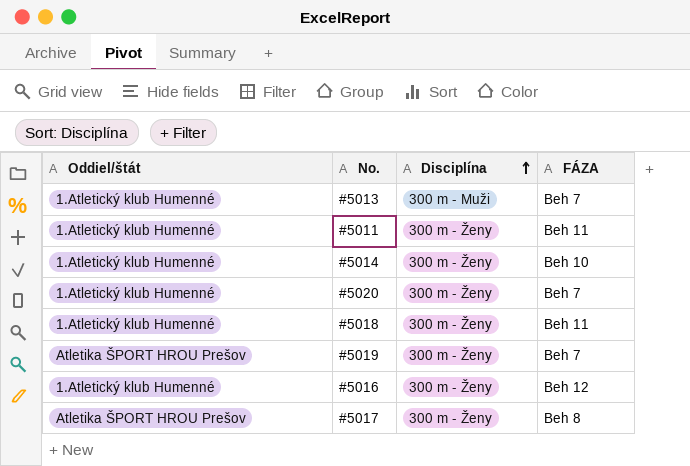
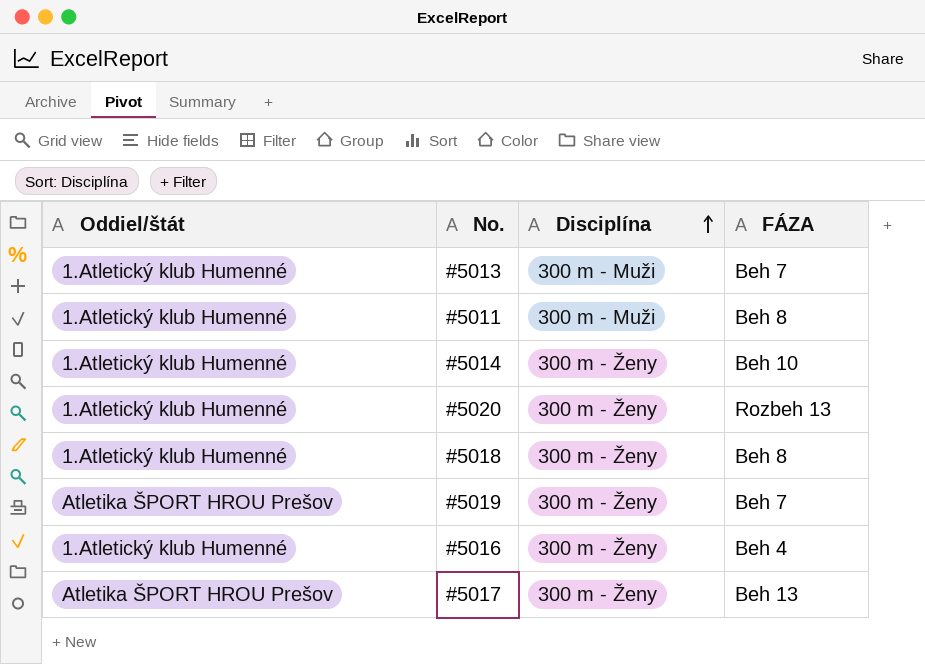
#5011 | Disciplína: 300 m - Ženy -> 300 m - Muži
#5011 | FÁZA: Beh 11 -> Beh 8
#5020 | FÁZA: Beh 7 -> Rozbeh 13
#5018 | FÁZA: Beh 11 -> Beh 8
#5016 | FÁZA: Beh 12 -> Beh 4
#5017 | FÁZA: Beh 8 -> Beh 13

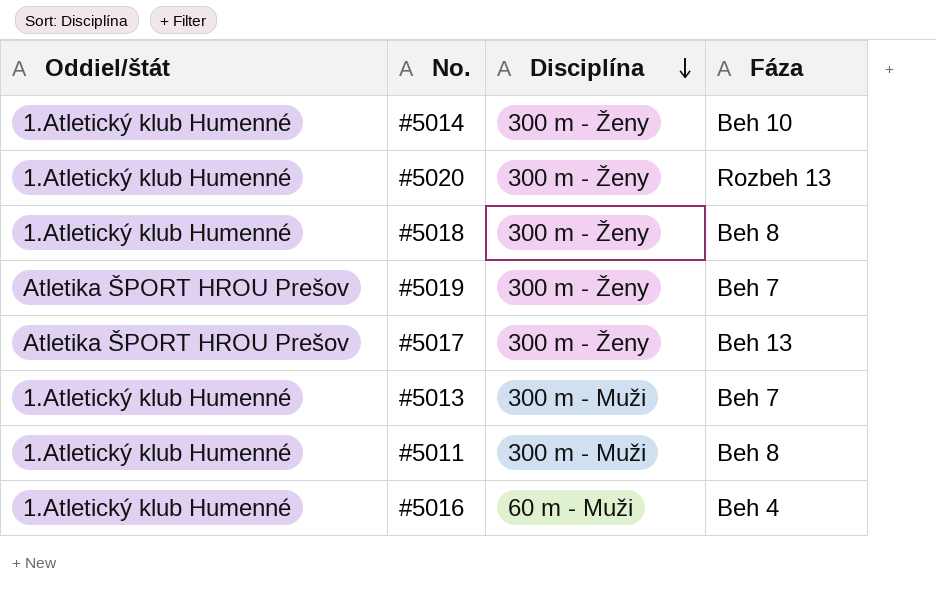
row order: Disciplína ascending -> Disciplína descending
column name: FÁZA -> Fáza
#5016 | Disciplína: 300 m - Ženy -> 60 m - Muži

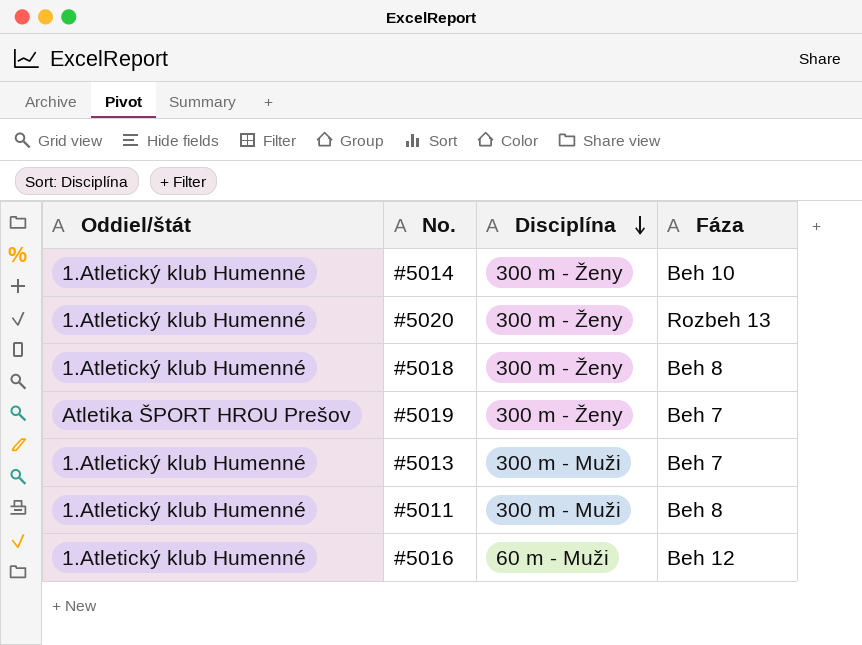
row #5017: Atletika ŠPORT HROU Prešov | 300 m - Ženy | Beh 13 -> none
#5016 | Fáza: Beh 4 -> Beh 12

